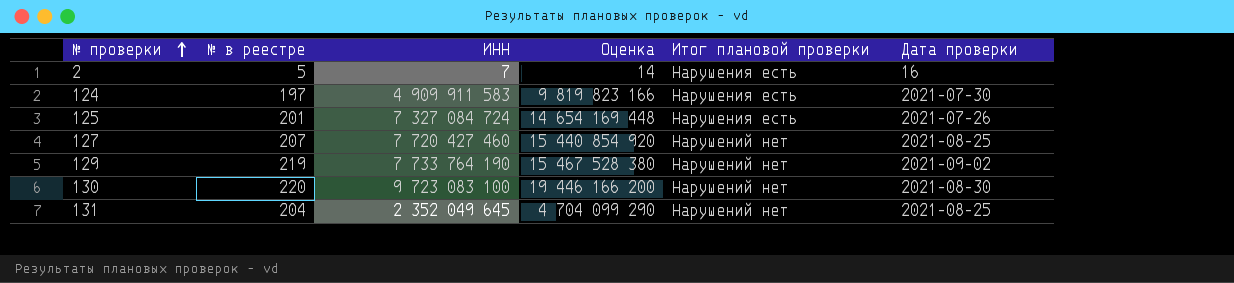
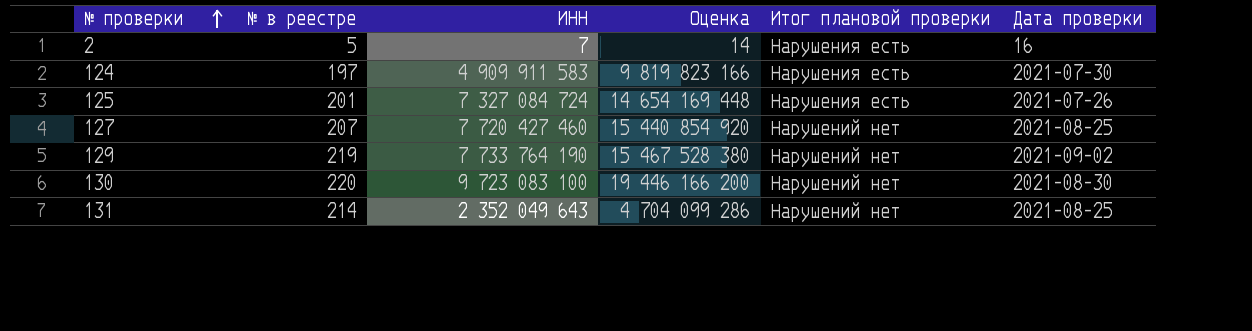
131 | № в реестре: 204 -> 214
131 | ИНН: 2 352 049 645 -> 2 352 049 643
131 | Оценка: 4 704 099 290 -> 4 704 099 286

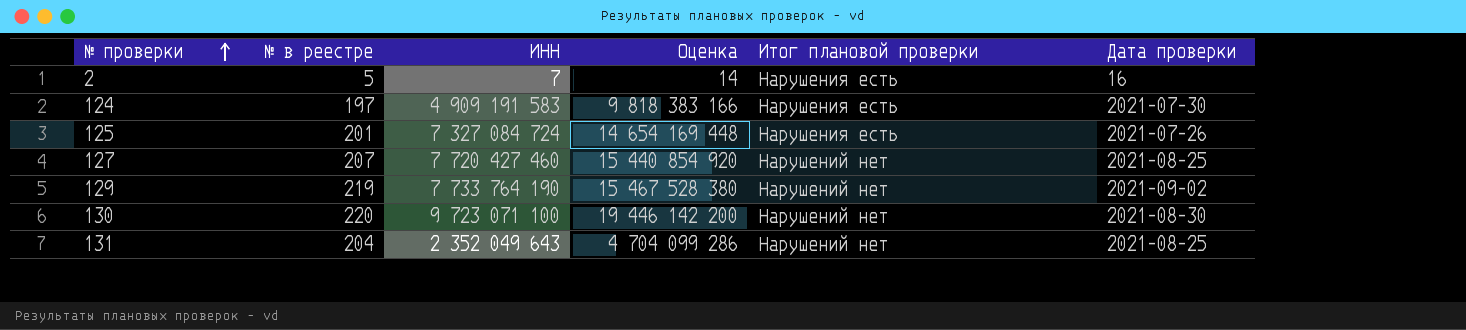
124 | ИНН: 4 909 911 583 -> 4 909 191 583
124 | Оценка: 9 819 823 166 -> 9 818 383 166
130 | ИНН: 9 723 083 100 -> 9 723 071 100
130 | Оценка: 19 446 166 200 -> 19 446 142 200
131 | № в реестре: 214 -> 204

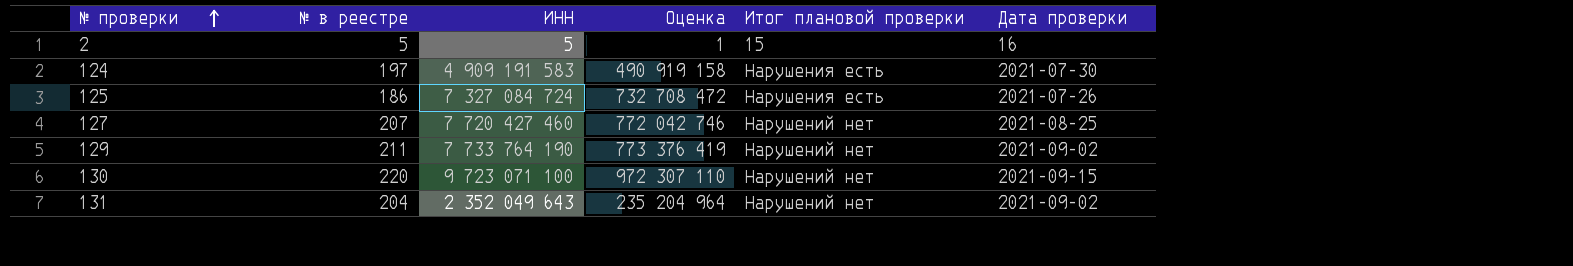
column Оценка | formula: [ИНН] * 2 -> [ИНН] * 0,1
2 | ИНН: 7 -> 5
2 | Итог плановой проверки: Нарушения есть -> 15
125 | № в реестре: 201 -> 186
129 | № в реестре: 219 -> 211
130 | Дата проверки: 2021-08-30 -> 2021-09-15
131 | Дата проверки: 2021-08-25 -> 2021-09-02

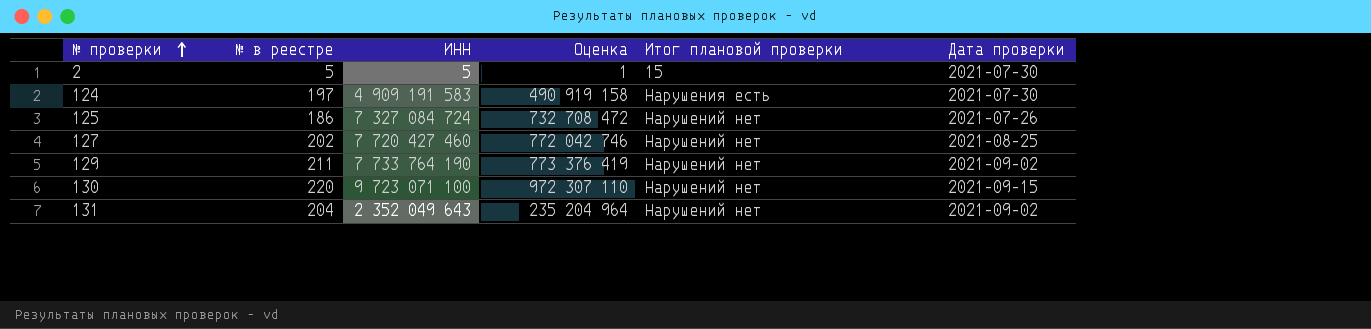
2 | Дата проверки: 16 -> 2021-07-30
125 | Итог плановой проверки: Нарушения есть -> Нарушений нет
127 | № в реестре: 207 -> 202

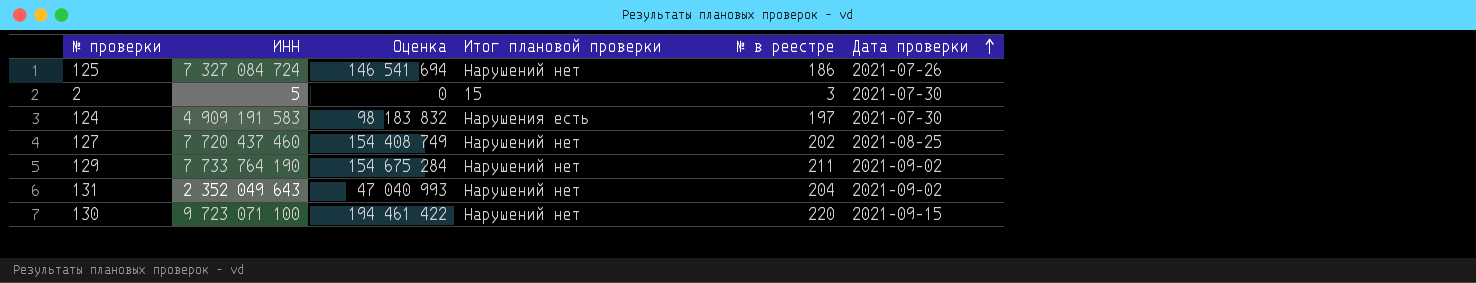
row order: № проверки ascending -> Дата проверки ascending
column Оценка | formula: [ИНН] * 0,1 -> [ИНН] * 0,02
column № в реестре | position: 2 -> 5
2 | № в реестре: 5 -> 3
127 | ИНН: 7 720 427 460 -> 7 720 437 460

